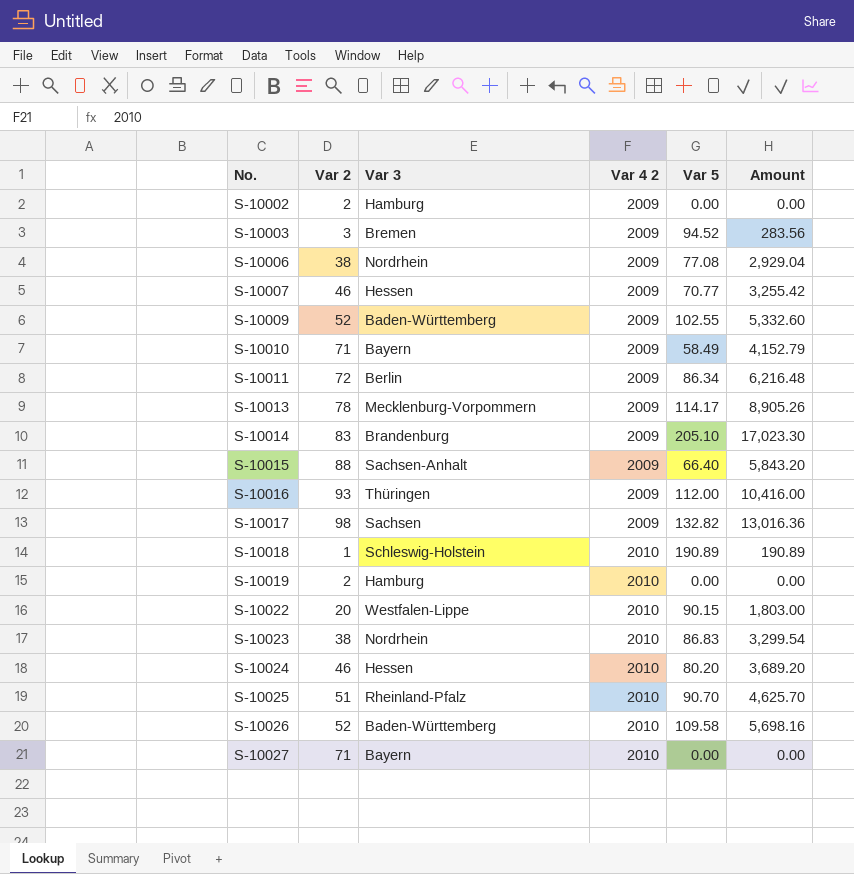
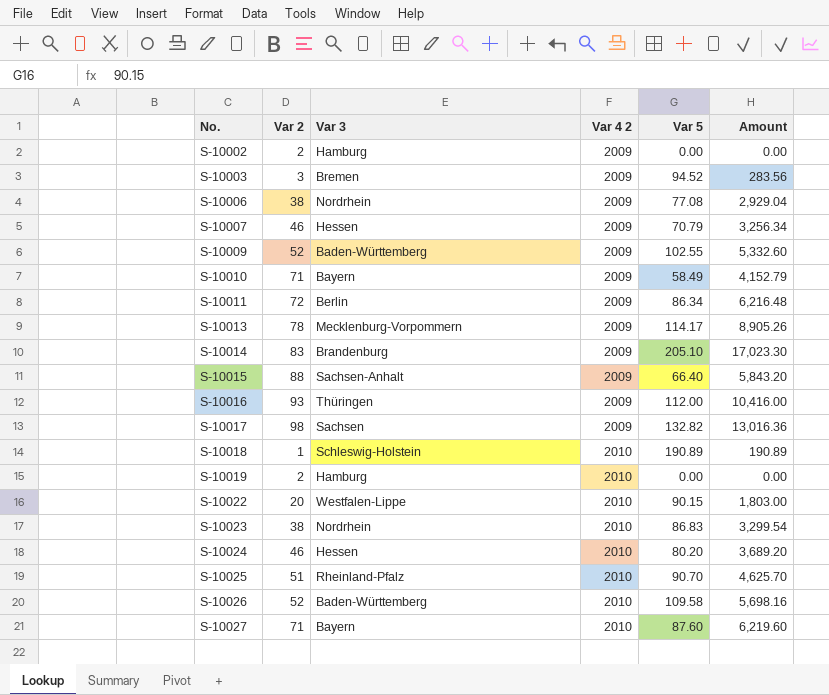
S-10007 | Var 5: 70.77 -> 70.79
S-10007 | Amount: 3,255.42 -> 3,256.34
S-10027 | Var 5: 0.00 -> 87.60
S-10027 | Amount: 0.00 -> 6,219.60

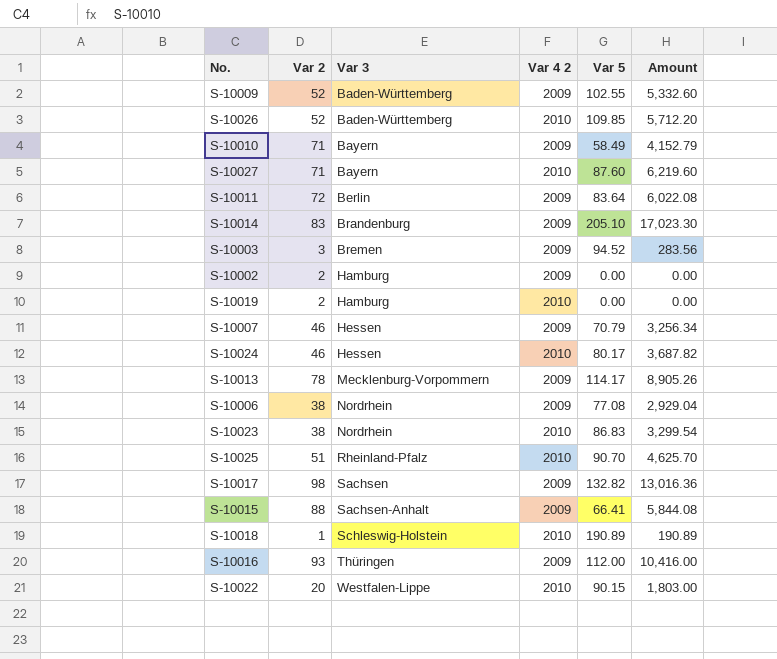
row order: No. ascending -> Var 3 ascending
S-10026 | Var 5: 109.58 -> 109.85
S-10026 | Amount: 5,698.16 -> 5,712.20
S-10011 | Var 5: 86.34 -> 83.64
S-10011 | Amount: 6,216.48 -> 6,022.08
S-10024 | Var 5: 80.20 -> 80.17
S-10024 | Amount: 3,689.20 -> 3,687.82
S-10015 | Var 5: 66.40 -> 66.41
S-10015 | Amount: 5,843.20 -> 5,844.08

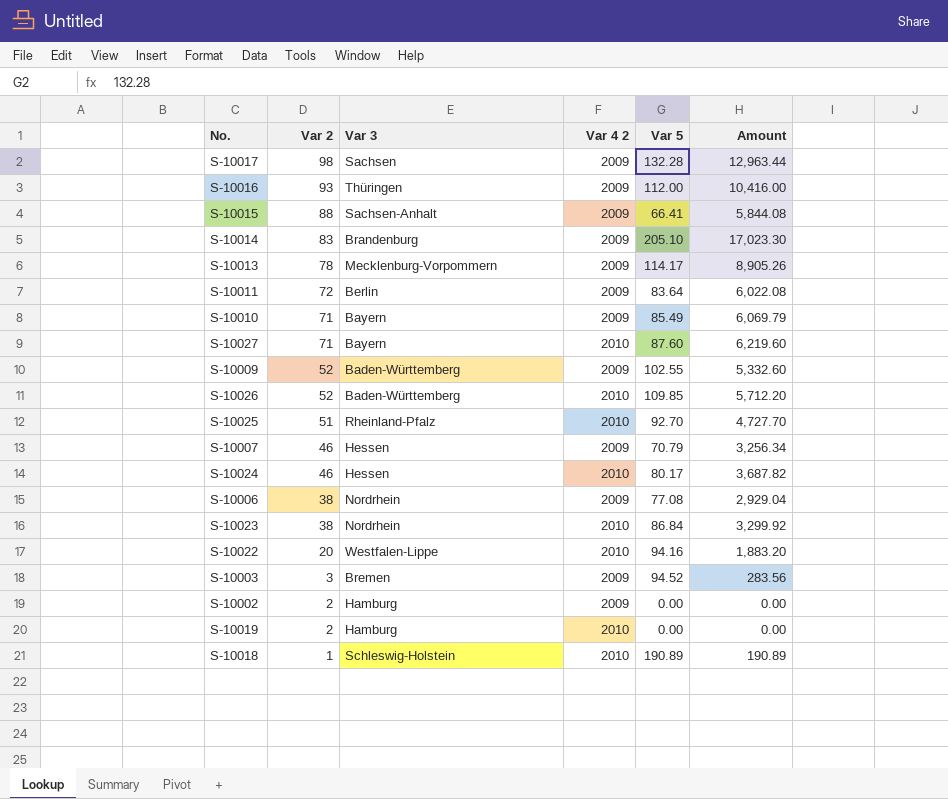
row order: Var 3 ascending -> Var 2 descending
S-10017 | Var 5: 132.82 -> 132.28
S-10017 | Amount: 13,016.36 -> 12,963.44
S-10010 | Var 5: 58.49 -> 85.49
S-10010 | Amount: 4,152.79 -> 6,069.79
S-10025 | Var 5: 90.70 -> 92.70
S-10025 | Amount: 4,625.70 -> 4,727.70
S-10023 | Var 5: 86.83 -> 86.84
S-10023 | Amount: 3,299.54 -> 3,299.92
S-10022 | Var 5: 90.15 -> 94.16
S-10022 | Amount: 1,803.00 -> 1,883.20

